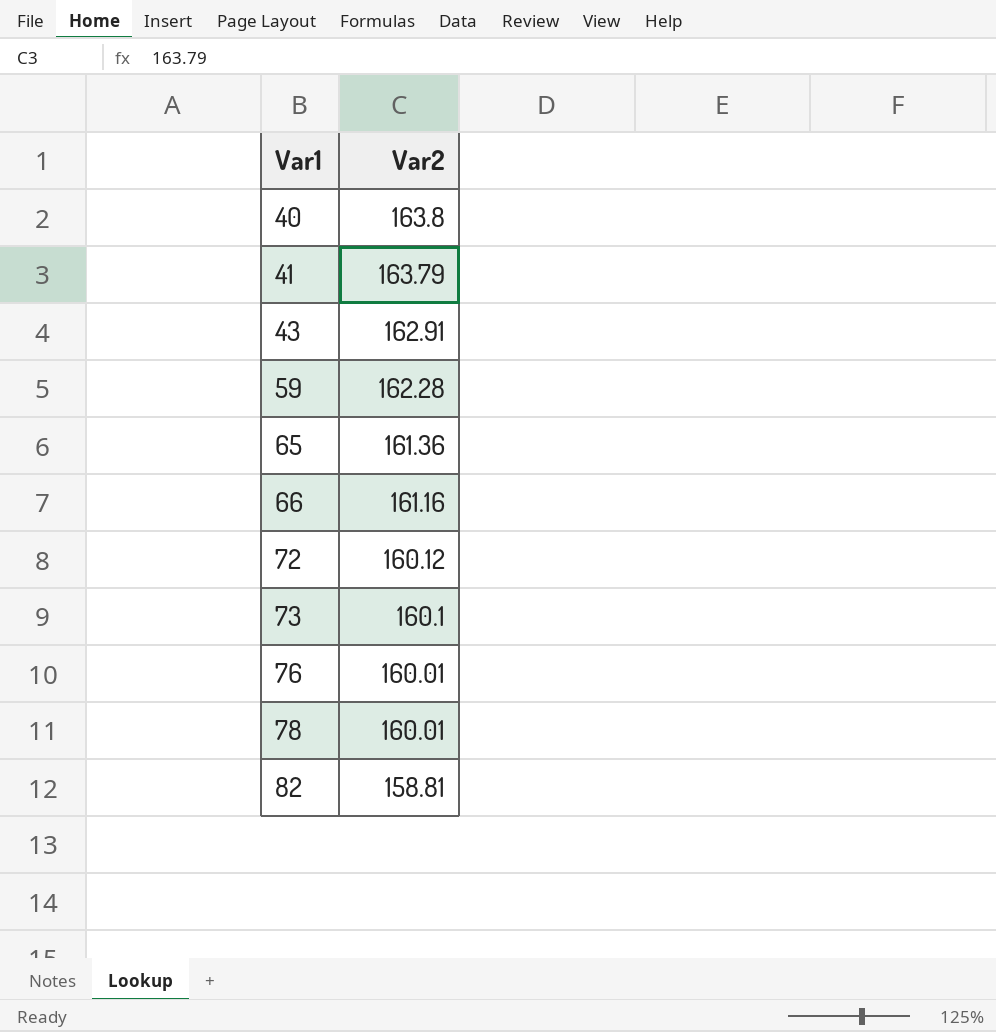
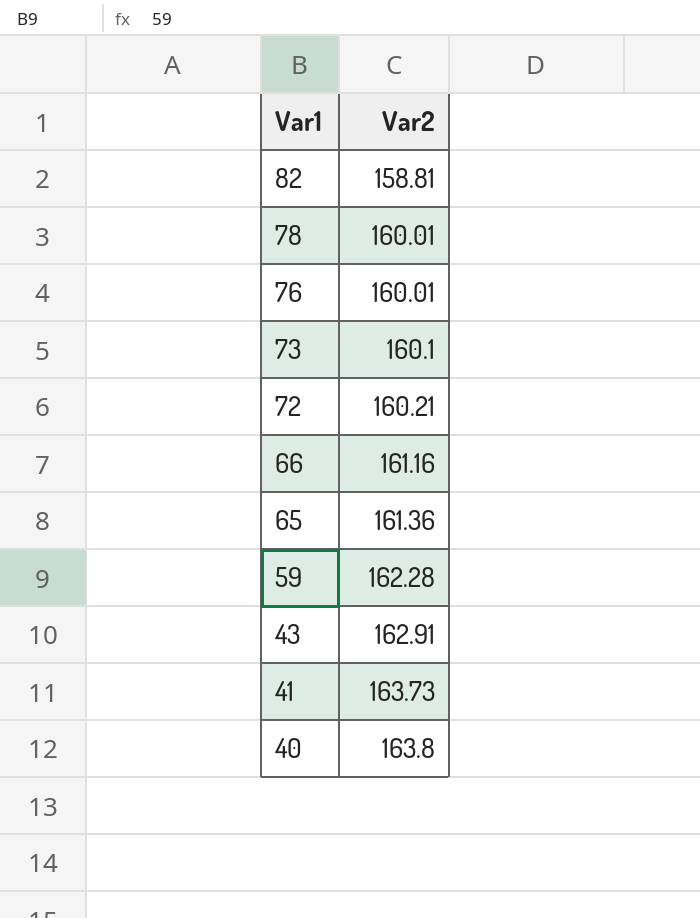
row order: Var1 ascending -> Var1 descending
72 | Var2: 160.12 -> 160.21
41 | Var2: 163.79 -> 163.73

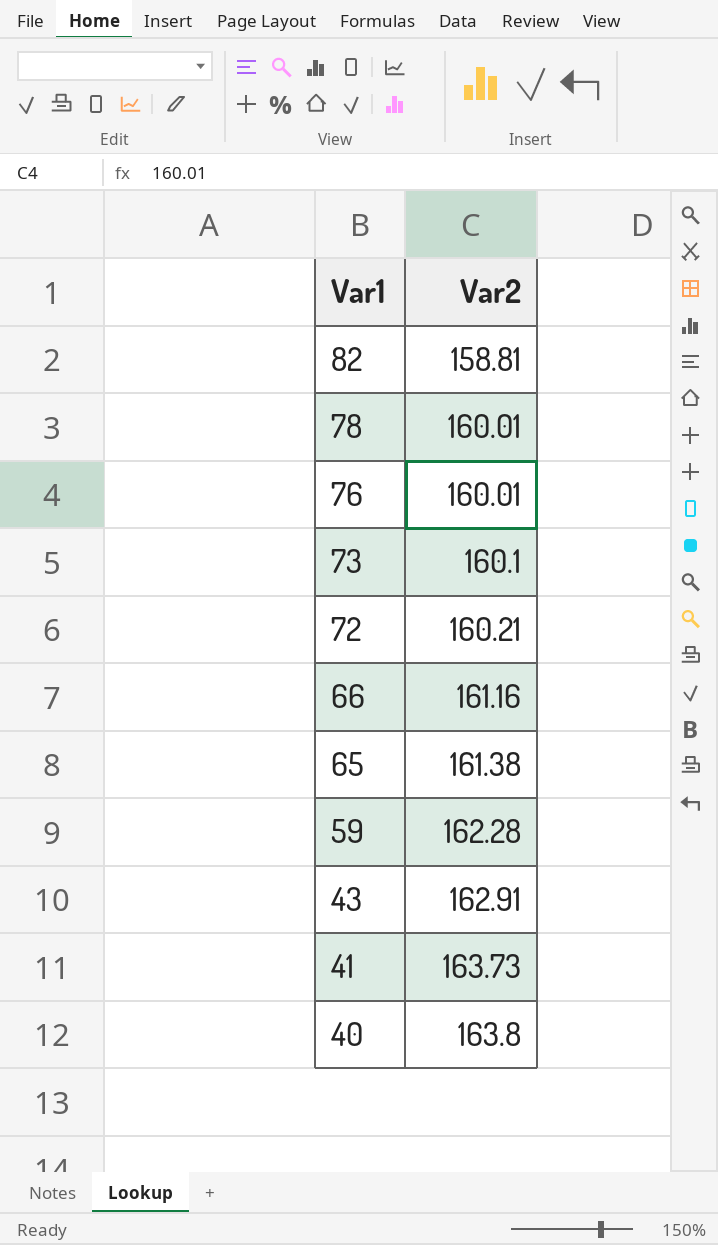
65 | Var2: 161.36 -> 161.38

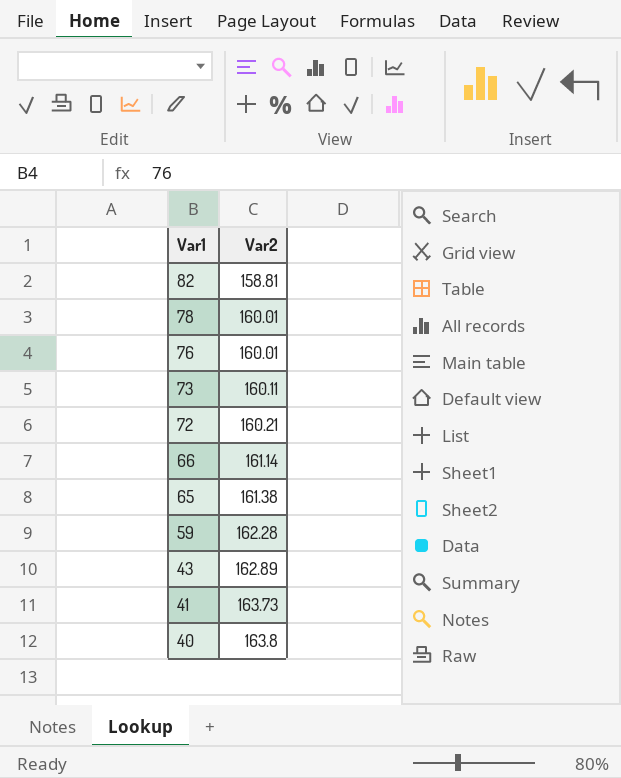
73 | Var2: 160.1 -> 160.11
66 | Var2: 161.16 -> 161.14
43 | Var2: 162.91 -> 162.89

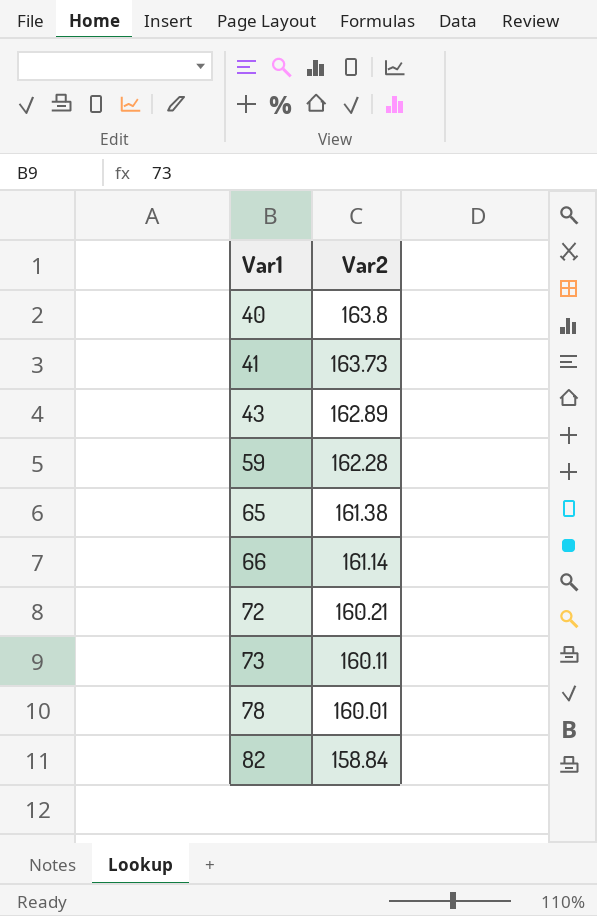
row order: Var1 descending -> Var1 ascending
row 76: 160.01 -> none
82 | Var2: 158.81 -> 158.84

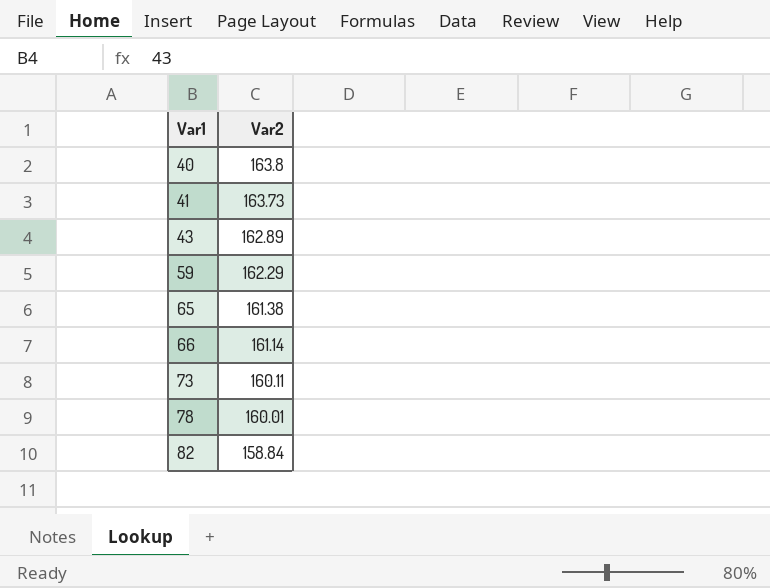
row 72: 160.21 -> none
59 | Var2: 162.28 -> 162.29

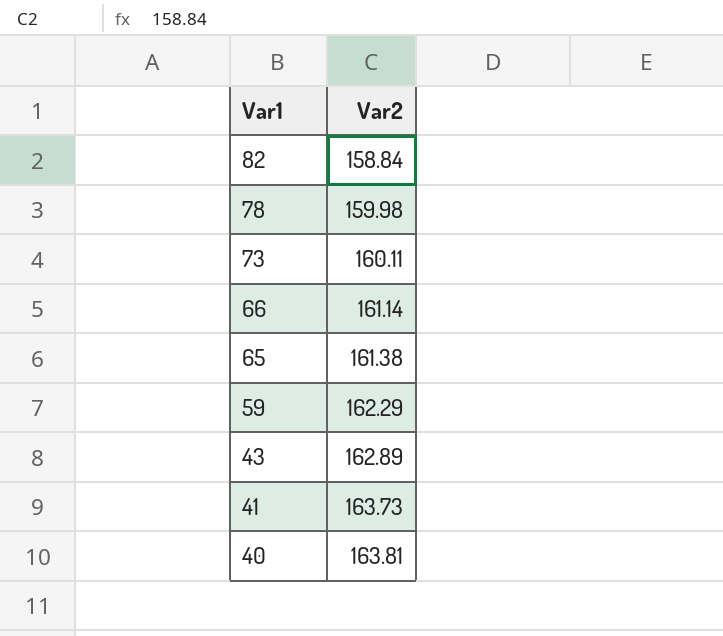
row order: Var1 ascending -> Var1 descending
78 | Var2: 160.01 -> 159.98
40 | Var2: 163.8 -> 163.81

